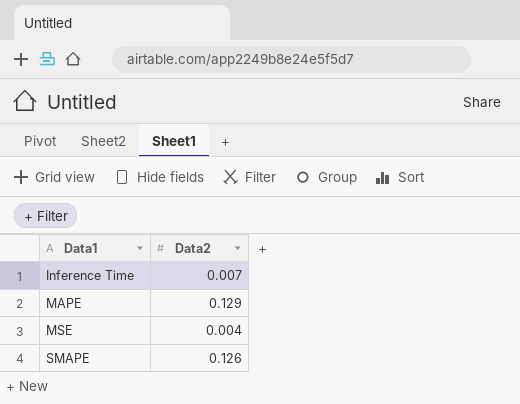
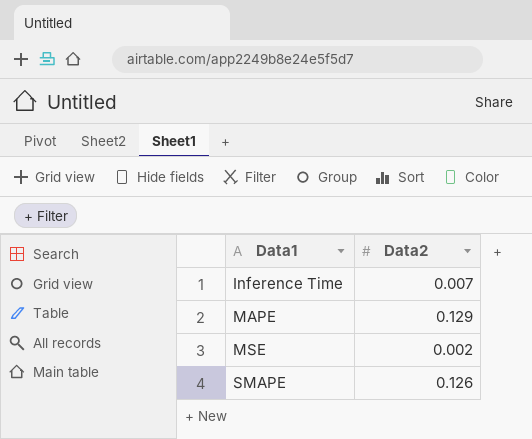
MSE | Data2: 0.004 -> 0.002

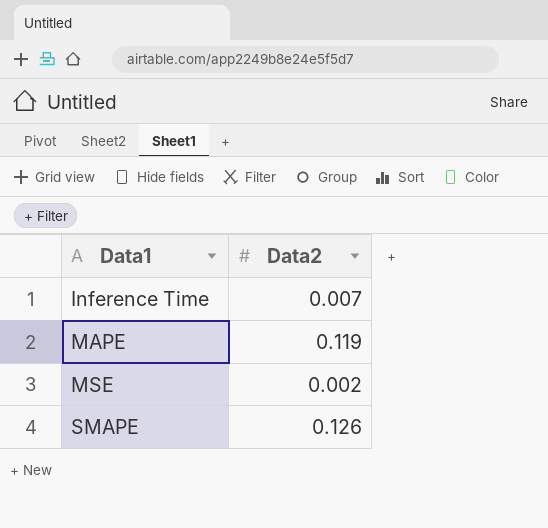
MAPE | Data2: 0.129 -> 0.119

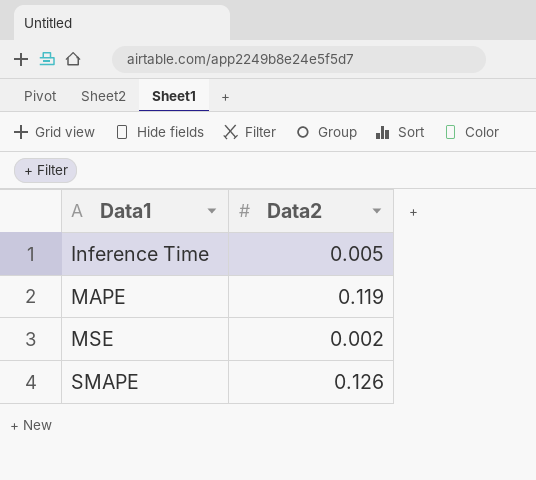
Inference Time | Data2: 0.007 -> 0.005

